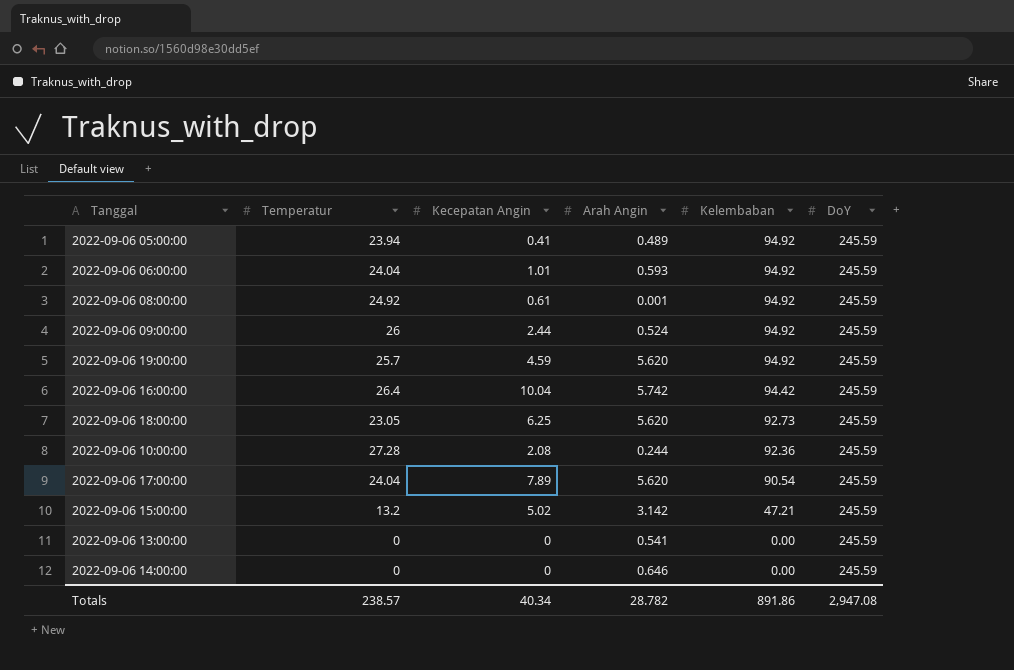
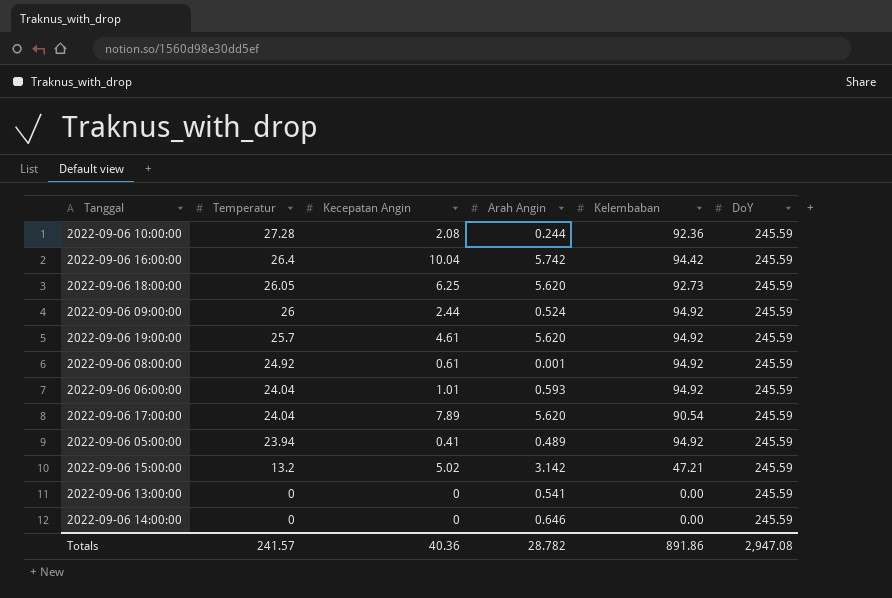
row order: Kelembaban descending -> Temperatur descending
2022-09-06 18:00:00 | Temperatur: 23.05 -> 26.05
2022-09-06 19:00:00 | Kecepatan Angin: 4.59 -> 4.61
Totals | Temperatur: 238.57 -> 241.57
Totals | Kecepatan Angin: 40.34 -> 40.36

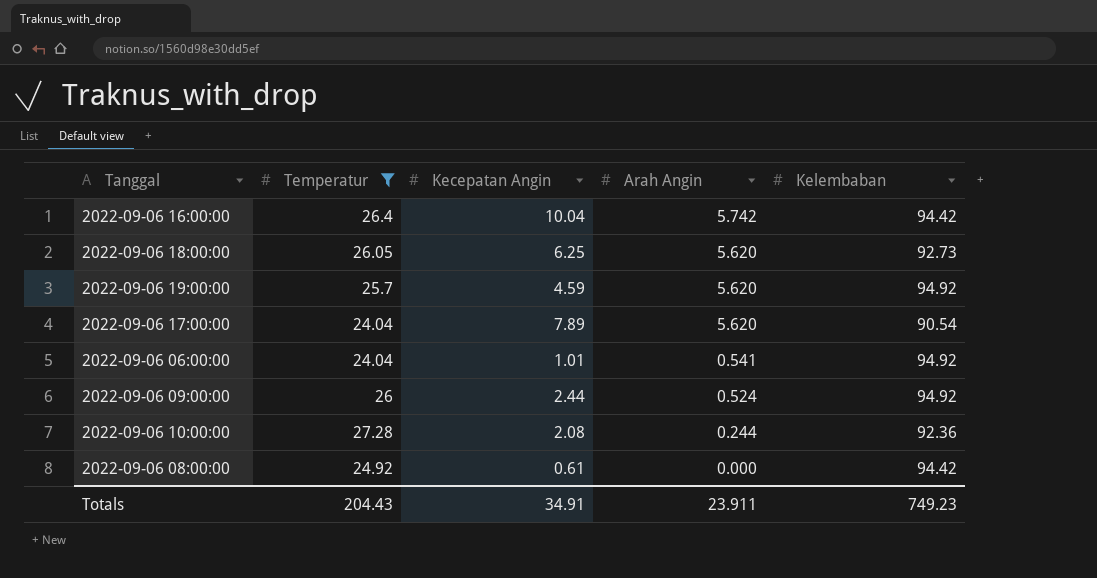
filter: none -> Temperatur >= 24.04
row order: Temperatur descending -> Arah Angin descending
column DoY | position: 6 -> none
2022-09-06 19:00:00 | Kecepatan Angin: 4.61 -> 4.59
2022-09-06 06:00:00 | Arah Angin: 0.593 -> 0.541
2022-09-06 08:00:00 | Arah Angin: 0.001 -> 0.000
2022-09-06 08:00:00 | Kelembaban: 94.92 -> 94.42
Totals | Temperatur: 241.57 -> 204.43
Totals | Kecepatan Angin: 40.36 -> 34.91
Totals | Arah Angin: 28.782 -> 23.911
Totals | Kelembaban: 891.86 -> 749.23

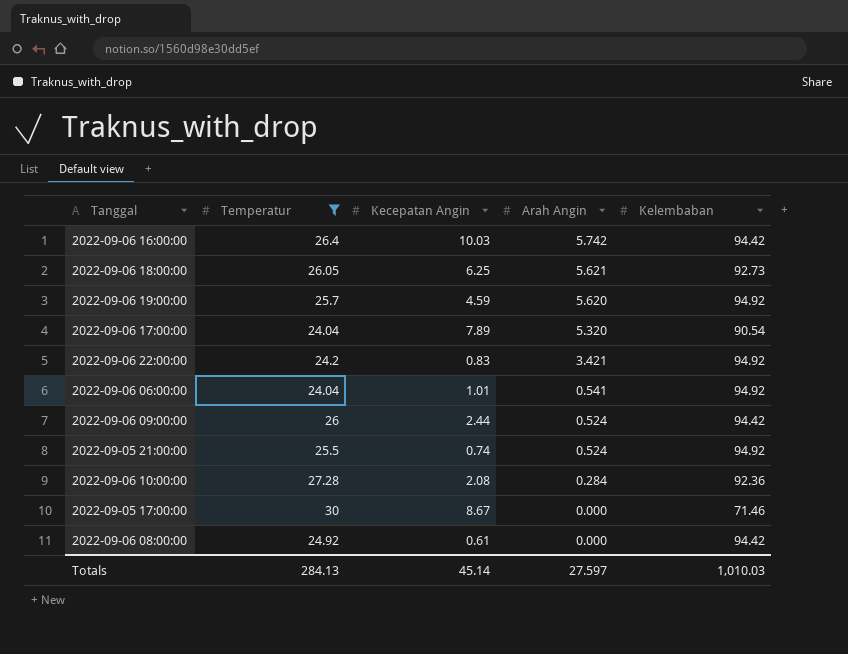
2022-09-06 16:00:00 | Kecepatan Angin: 10.04 -> 10.03
2022-09-06 18:00:00 | Arah Angin: 5.620 -> 5.621
2022-09-06 17:00:00 | Arah Angin: 5.620 -> 5.320
row 2022-09-06 22:00:00: none -> 24.2 | 0.83 | 3.421 | 94.92
2022-09-06 09:00:00 | Kelembaban: 94.92 -> 94.42
row 2022-09-05 21:00:00: none -> 25.5 | 0.74 | 0.524 | 94.92
2022-09-06 10:00:00 | Arah Angin: 0.244 -> 0.284
row 2022-09-05 17:00:00: none -> 30 | 8.67 | 0.000 | 71.46
Totals | Temperatur: 204.43 -> 284.13
Totals | Kecepatan Angin: 34.91 -> 45.14
Totals | Arah Angin: 23.911 -> 27.597
Totals | Kelembaban: 749.23 -> 1,010.03

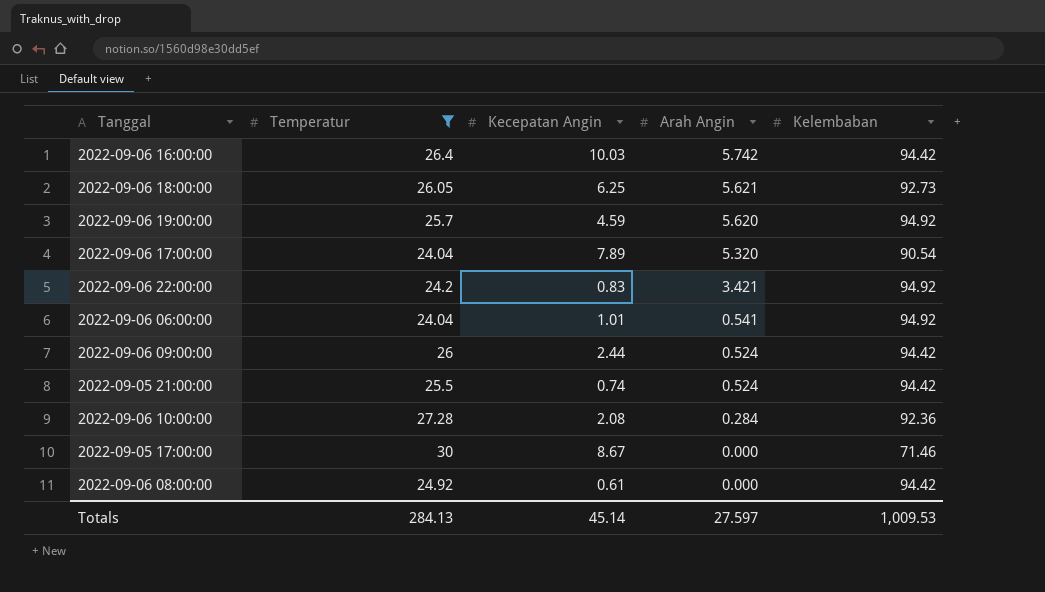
2022-09-05 21:00:00 | Kelembaban: 94.92 -> 94.42
Totals | Kelembaban: 1,010.03 -> 1,009.53

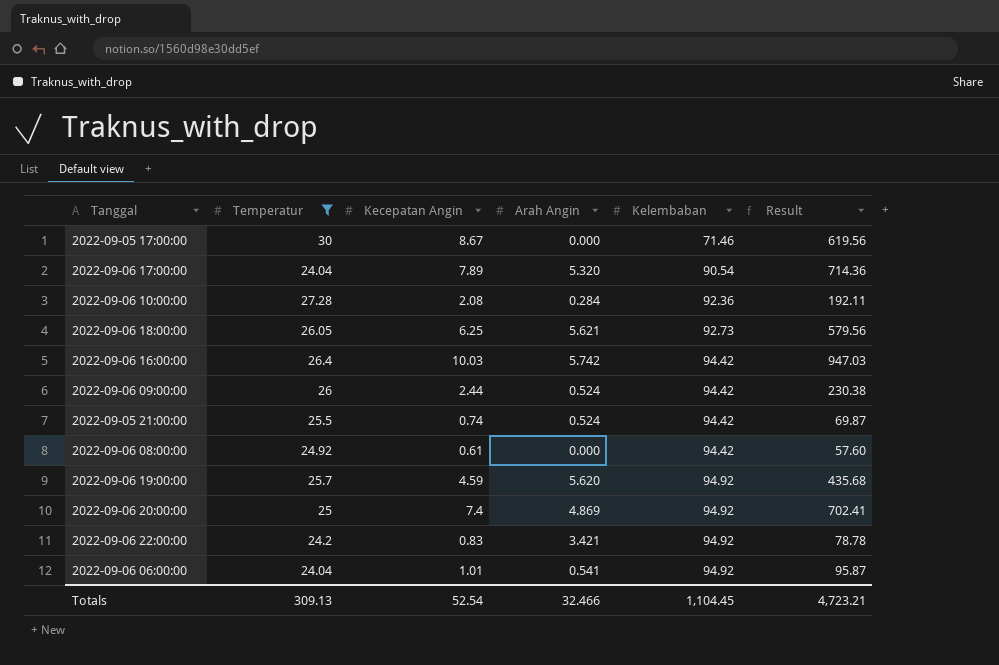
row order: Arah Angin descending -> Kelembaban ascending
column Result | formula: none -> [Kecepatan Angin] * [Kelembaban]
row 2022-09-06 20:00:00: none -> 25 | 7.4 | 4.869 | 94.92 | 702.41
Totals | Temperatur: 284.13 -> 309.13
Totals | Kecepatan Angin: 45.14 -> 52.54
Totals | Arah Angin: 27.597 -> 32.466
Totals | Kelembaban: 1,009.53 -> 1,104.45

